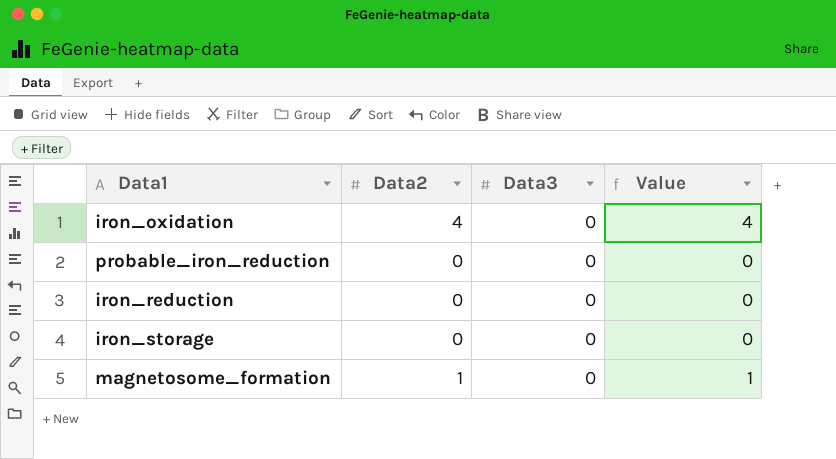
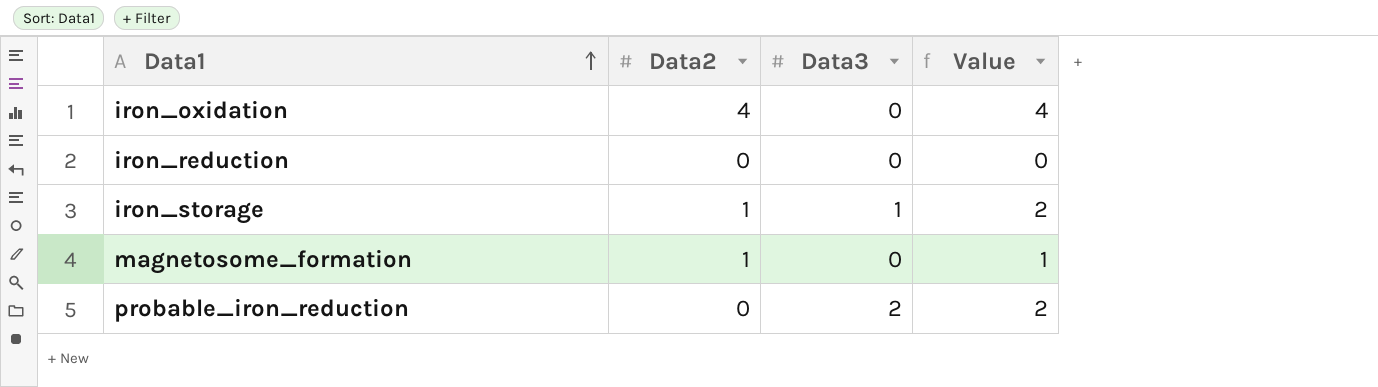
row order: none -> Data1 ascending
iron_storage | Data2: 0 -> 1
iron_storage | Data3: 0 -> 1
iron_storage | Value: 0 -> 2
probable_iron_reduction | Data3: 0 -> 2
probable_iron_reduction | Value: 0 -> 2

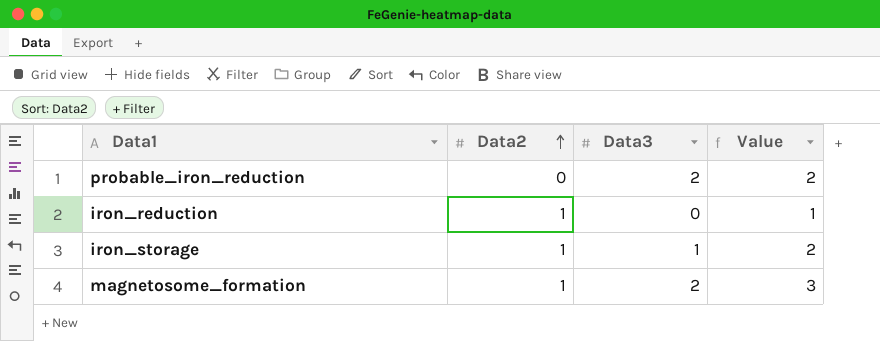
row order: Data1 ascending -> Data2 ascending
row iron_oxidation: 4 | 0 | 4 -> none
iron_reduction | Data2: 0 -> 1
iron_reduction | Value: 0 -> 1
magnetosome_formation | Data3: 0 -> 2
magnetosome_formation | Value: 1 -> 3

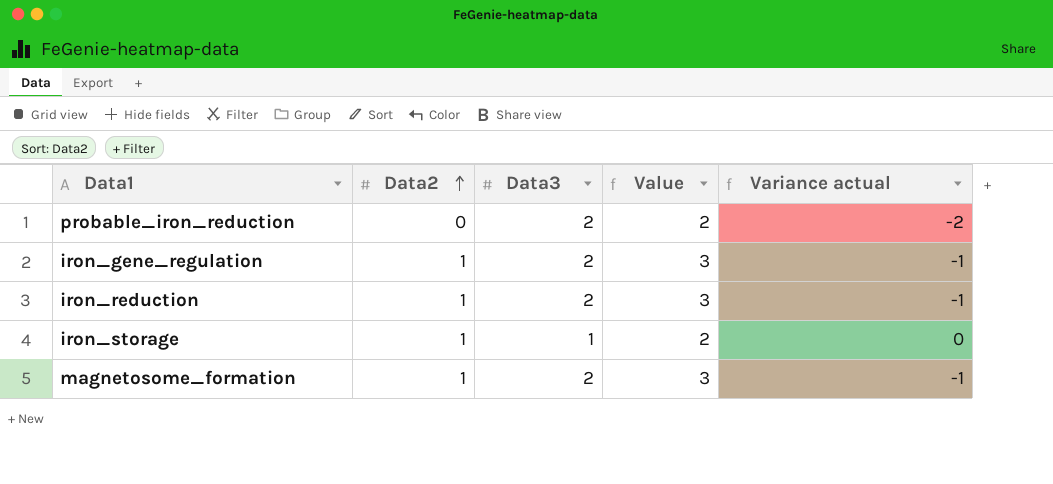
column Variance actual | formula: none -> [Data2] - [Data3]
row iron_gene_regulation: none -> 1 | 2 | 3 | -1
iron_reduction | Data3: 0 -> 2
iron_reduction | Value: 1 -> 3

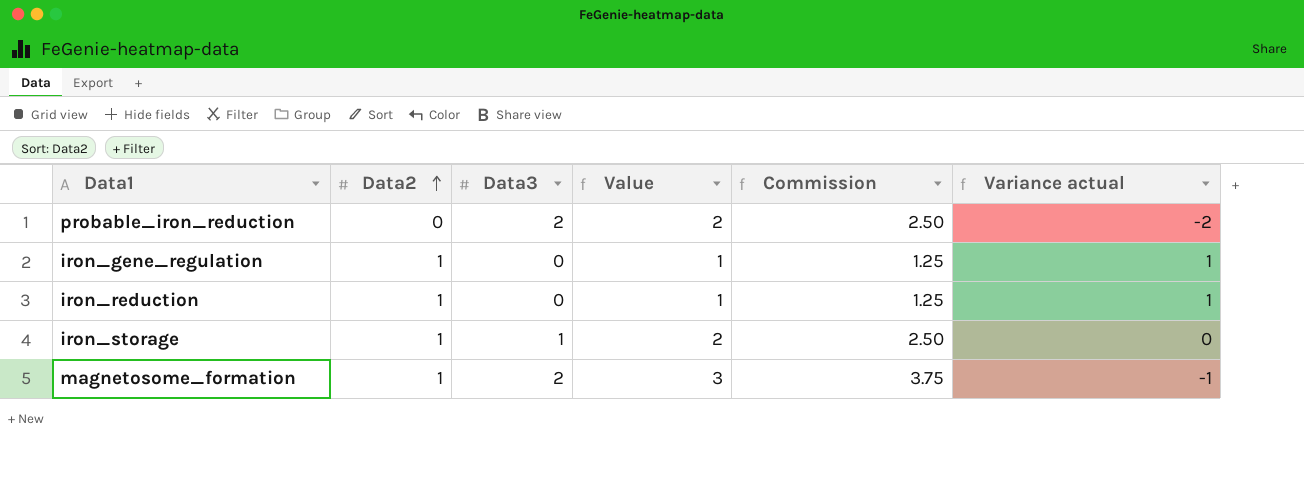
column Commission | formula: none -> [Value] * 1.25
iron_gene_regulation | Data3: 2 -> 0
iron_gene_regulation | Value: 3 -> 1
iron_gene_regulation | Variance actual: -1 -> 1
iron_reduction | Data3: 2 -> 0
iron_reduction | Value: 3 -> 1
iron_reduction | Variance actual: -1 -> 1

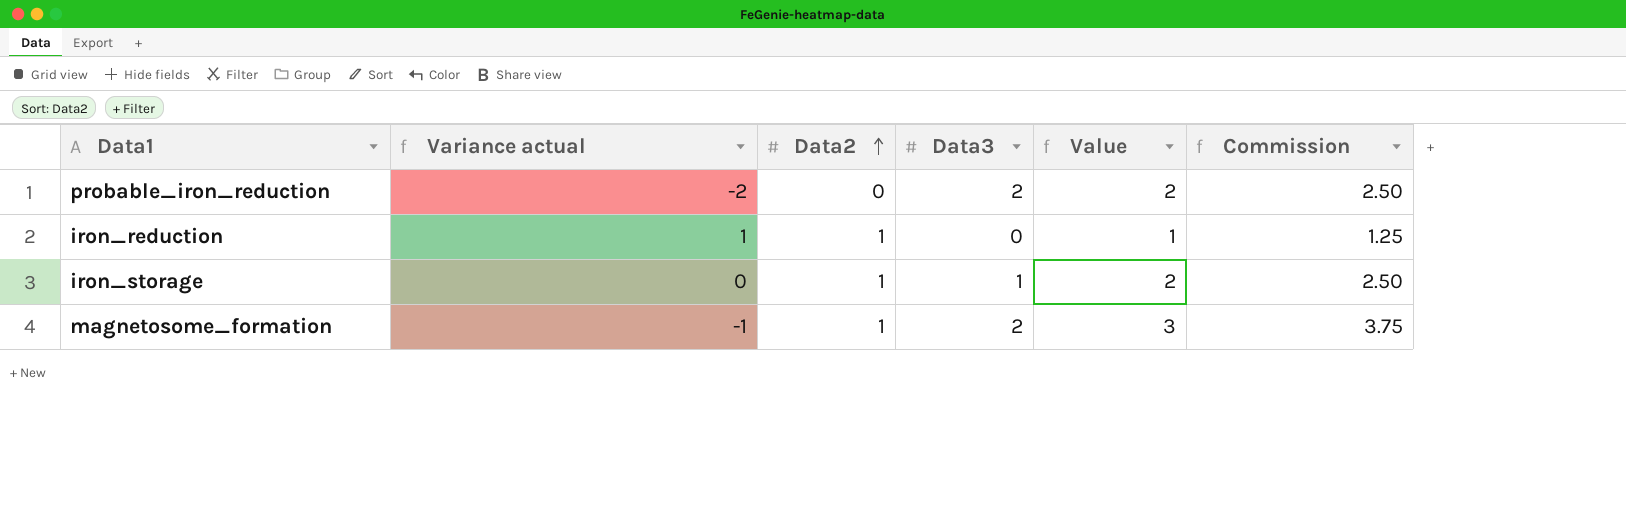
column Variance actual | position: 6 -> 2
row iron_gene_regulation: 1 | 0 | 1 | 1.25 | 1 -> none

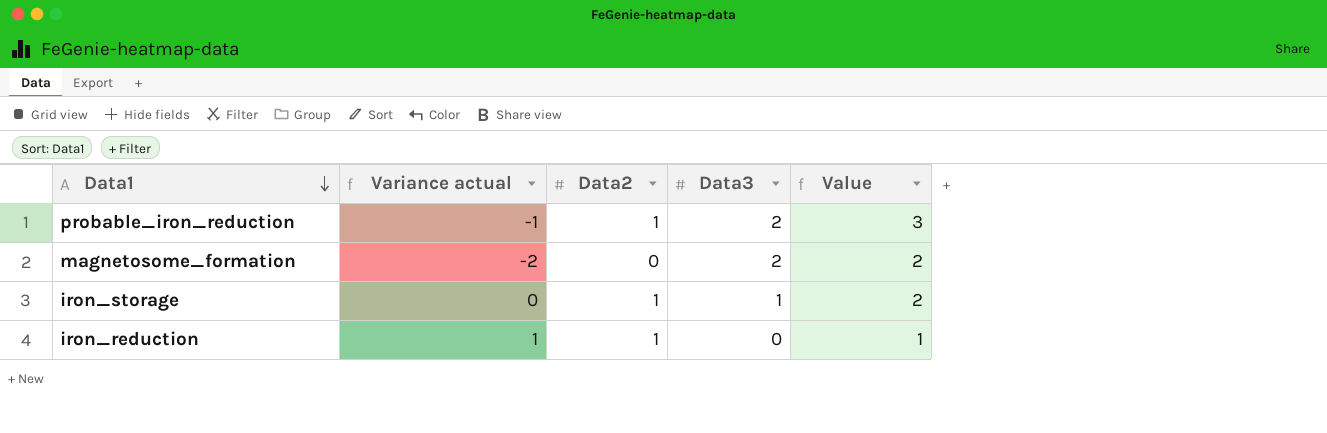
row order: Data2 ascending -> Data1 descending
column Commission | formula: [Value] * 1.25 -> none
probable_iron_reduction | Variance actual: -2 -> -1
probable_iron_reduction | Data2: 0 -> 1
probable_iron_reduction | Value: 2 -> 3
magnetosome_formation | Variance actual: -1 -> -2
magnetosome_formation | Data2: 1 -> 0
magnetosome_formation | Value: 3 -> 2

